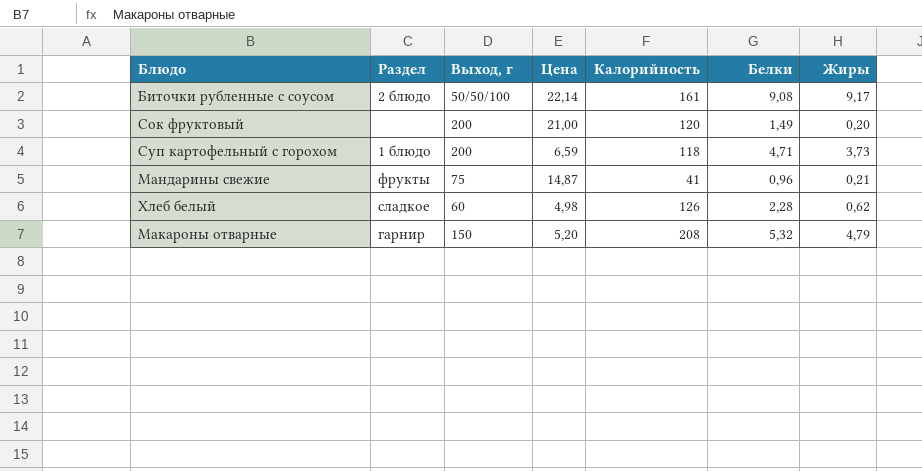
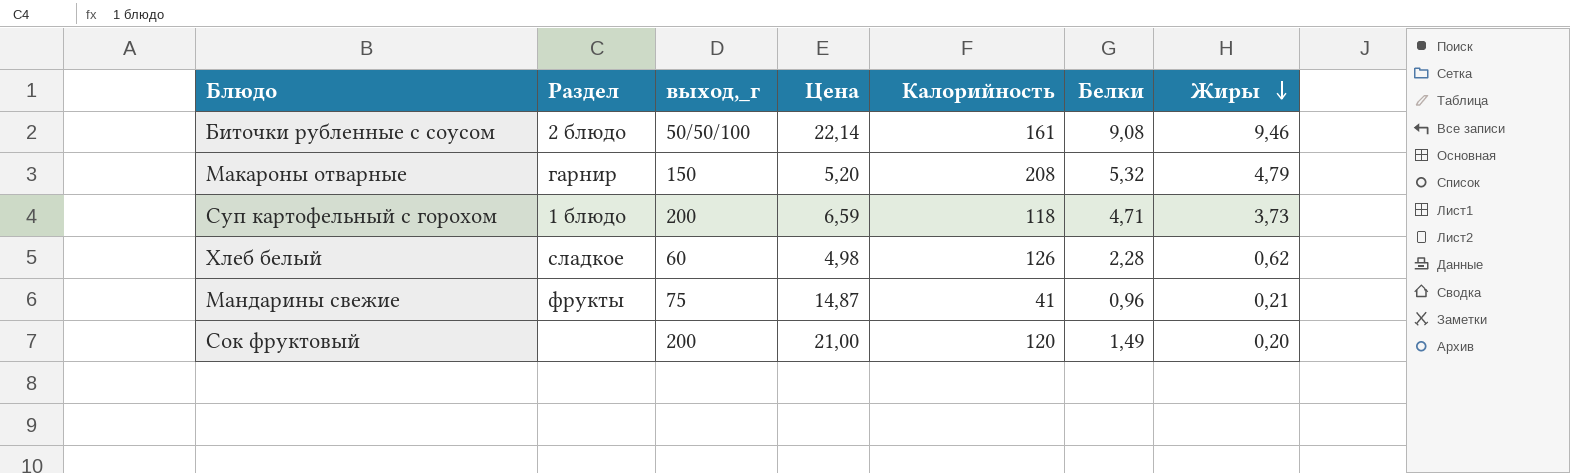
row order: none -> Жиры descending
column name: Выход, г -> выход,_г
Биточки рубленные с соусом | Жиры: 9,17 -> 9,46

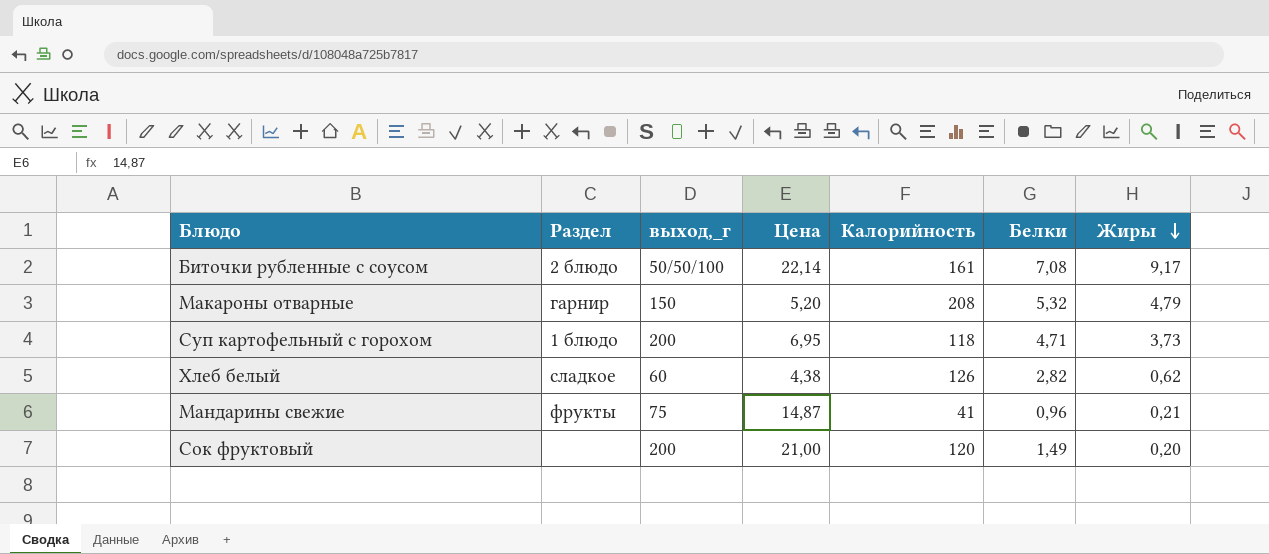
Биточки рубленные с соусом | Белки: 9,08 -> 7,08
Биточки рубленные с соусом | Жиры: 9,46 -> 9,17
Суп картофельный с горохом | Цена: 6,59 -> 6,95
Хлеб белый | Цена: 4,98 -> 4,38
Хлеб белый | Белки: 2,28 -> 2,82

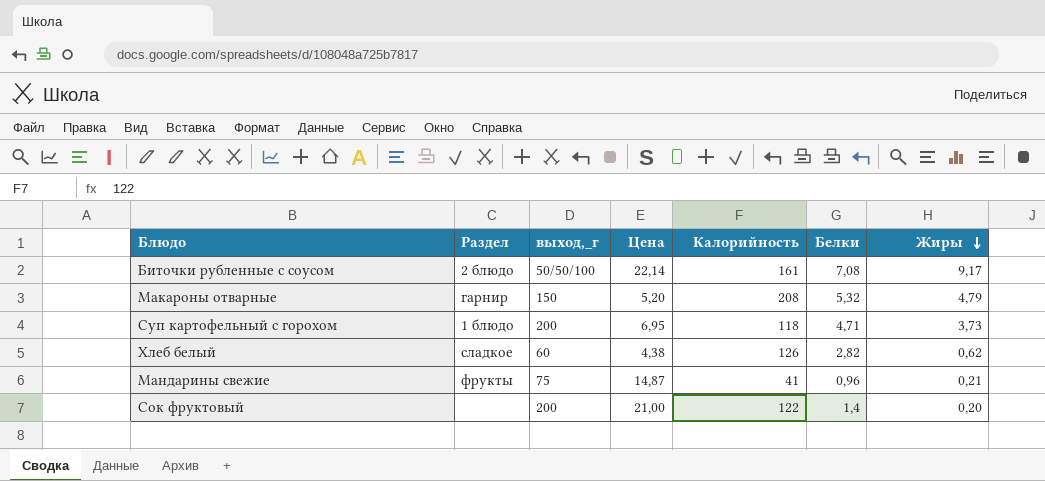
Сок фруктовый | Калорийность: 120 -> 122
Сок фруктовый | Белки: 1,49 -> 1,4

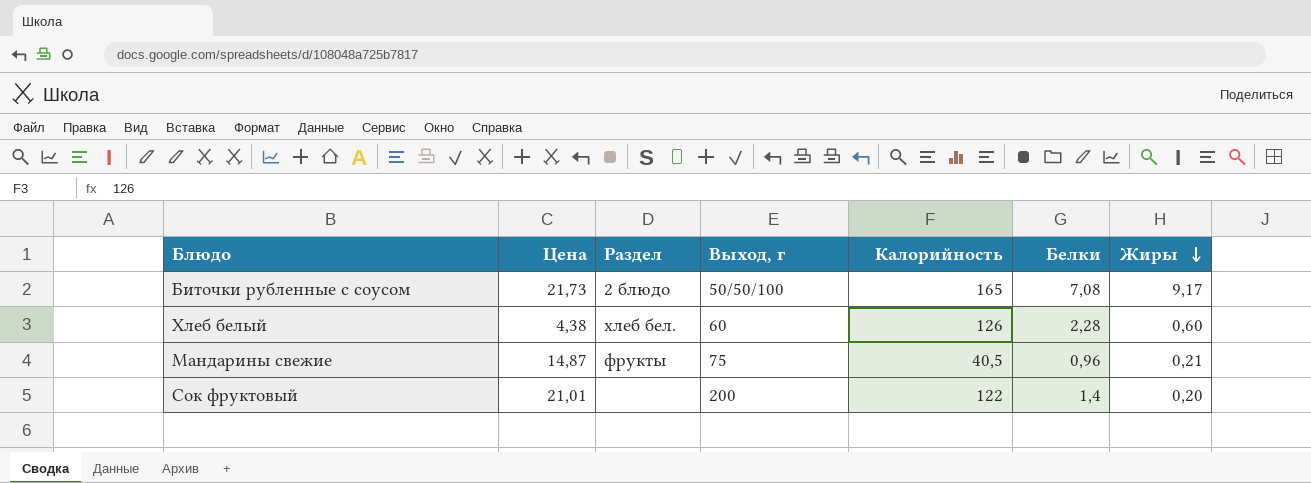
column Цена | position: 4 -> 2
column name: выход,_г -> Выход, г
row Макароны отварные: гарнир | 150 | 5,20 | 208 | 5,32 | 4,79 -> none
row Суп картофельный с горохом: 1 блюдо | 200 | 6,95 | 118 | 4,71 | 3,73 -> none
Биточки рубленные с соусом | Цена: 22,14 -> 21,73
Биточки рубленные с соусом | Калорийность: 161 -> 165
Хлеб белый | Раздел: сладкое -> хлеб бел.
Хлеб белый | Белки: 2,82 -> 2,28
Хлеб белый | Жиры: 0,62 -> 0,60
Мандарины свежие | Калорийность: 41 -> 40,5
Сок фруктовый | Цена: 21,00 -> 21,01

